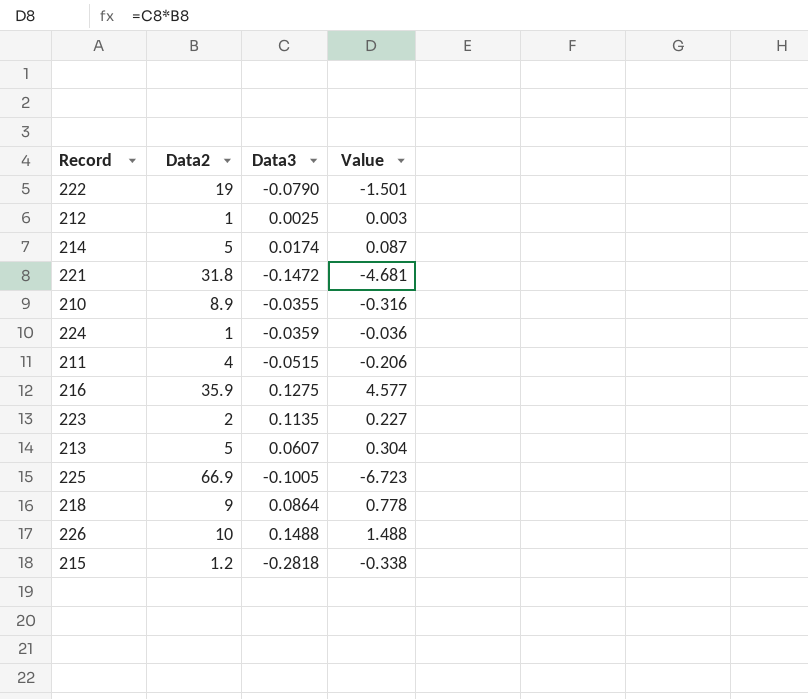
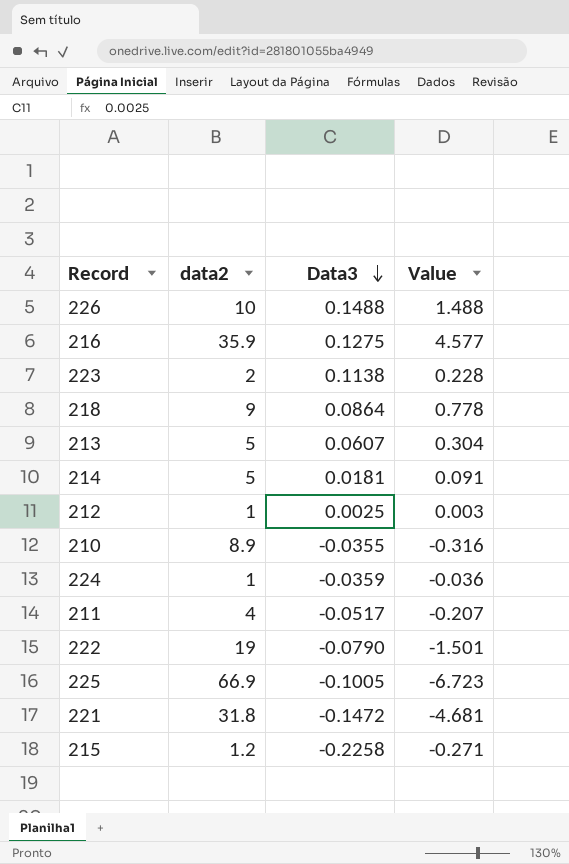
row order: none -> Data3 descending
column name: Data2 -> data2
223 | Data3: 0.1135 -> 0.1138
223 | Value: 0.227 -> 0.228
214 | Data3: 0.0174 -> 0.0181
214 | Value: 0.087 -> 0.091
211 | Data3: -0.0515 -> -0.0517
211 | Value: -0.206 -> -0.207
215 | Data3: -0.2818 -> -0.2258
215 | Value: -0.338 -> -0.271

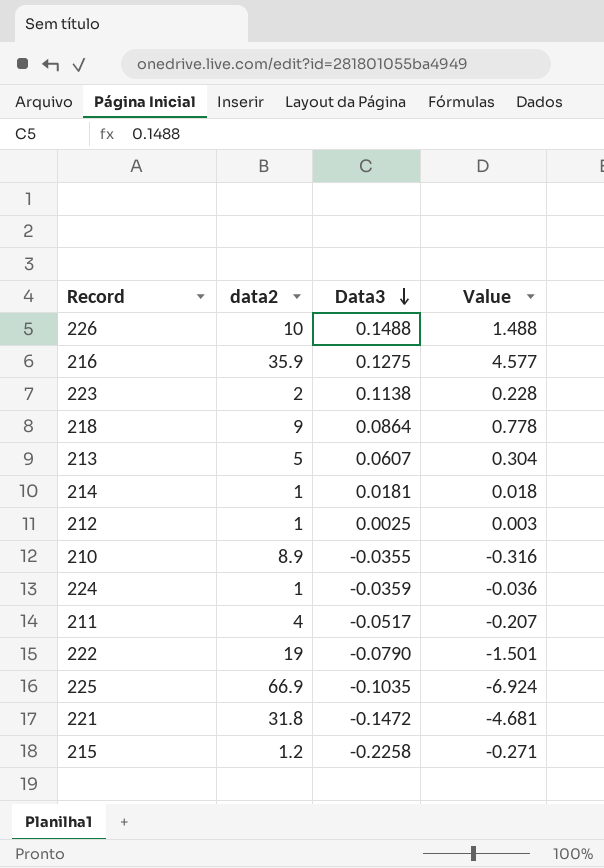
214 | data2: 5 -> 1
214 | Value: 0.091 -> 0.018
225 | Data3: -0.1005 -> -0.1035
225 | Value: -6.723 -> -6.924

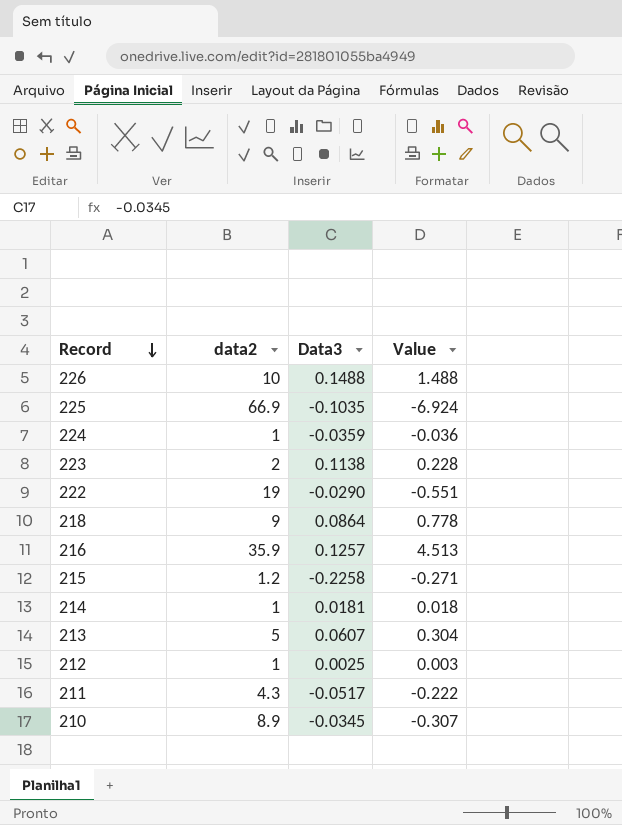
row order: Data3 descending -> Record descending
row 221: 31.8 | -0.1472 | -4.681 -> none
222 | Data3: -0.0790 -> -0.0290
222 | Value: -1.501 -> -0.551
216 | Data3: 0.1275 -> 0.1257
216 | Value: 4.577 -> 4.513
211 | data2: 4 -> 4.3
211 | Value: -0.207 -> -0.222
210 | Data3: -0.0355 -> -0.0345
210 | Value: -0.316 -> -0.307

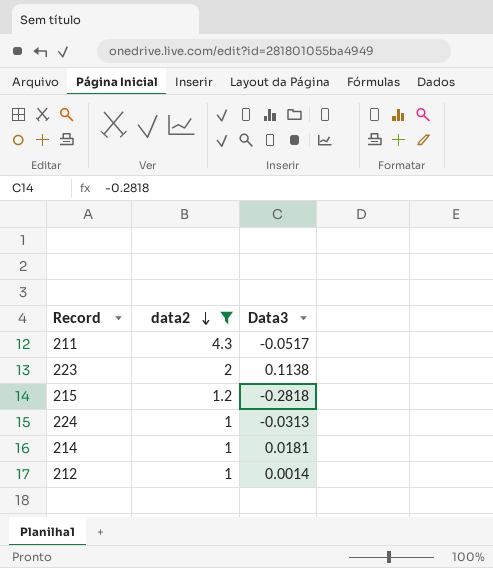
filter: none -> data2 <= 4.3
row order: Record descending -> data2 descending
column Value | formula: [data2] * [Data3] -> none
215 | Data3: -0.2258 -> -0.2818
224 | Data3: -0.0359 -> -0.0313
212 | Data3: 0.0025 -> 0.0014

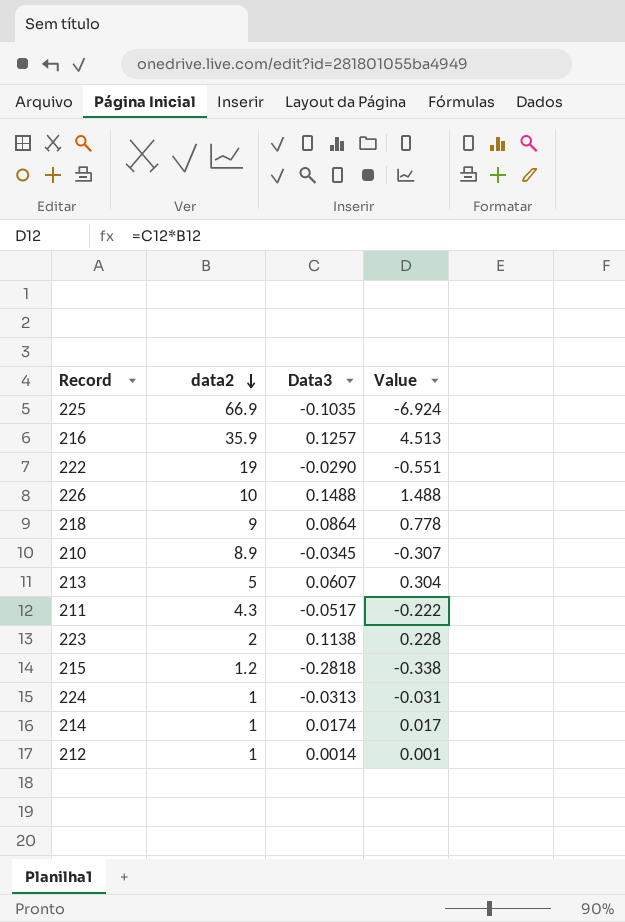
filter: data2 <= 4.3 -> none
column Value | formula: none -> [data2] * [Data3]
214 | Data3: 0.0181 -> 0.0174

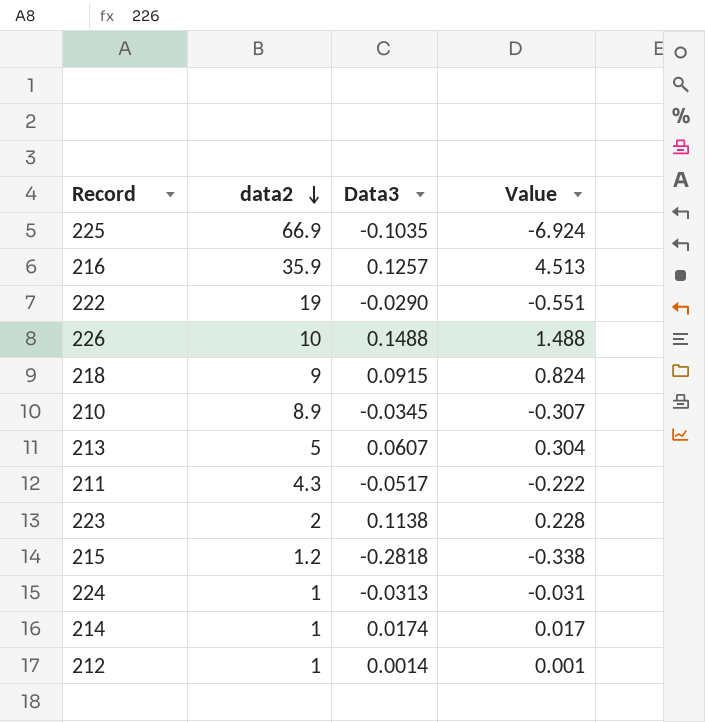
218 | Data3: 0.0864 -> 0.0915
218 | Value: 0.778 -> 0.824

